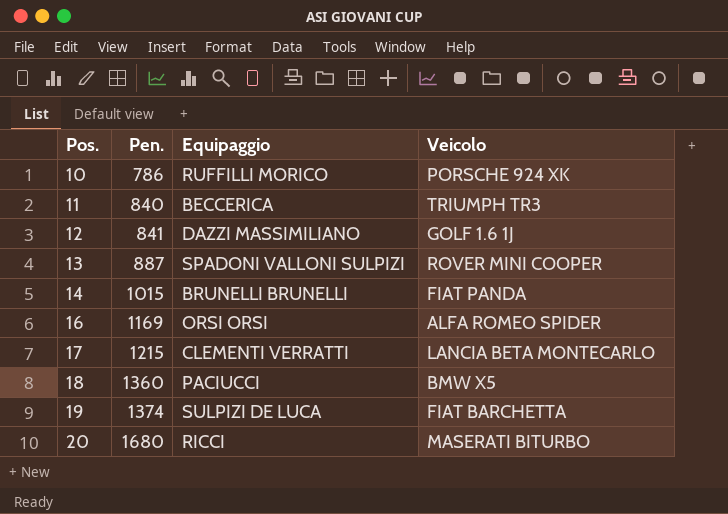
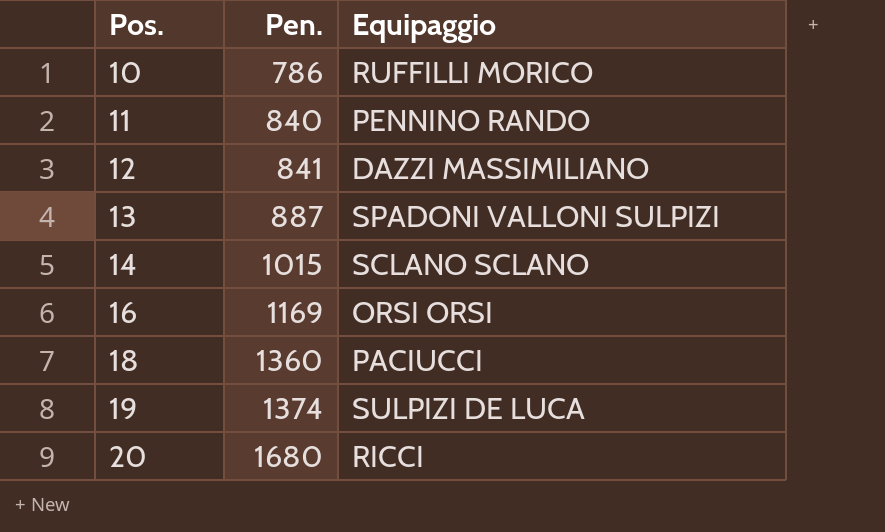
column Veicolo | position: 4 -> none
row 17: 1215 | CLEMENTI VERRATTI | LANCIA BETA MONTECARLO -> none
11 | Equipaggio: BECCERICA -> PENNINO RANDO
14 | Equipaggio: BRUNELLI BRUNELLI -> SCLANO SCLANO

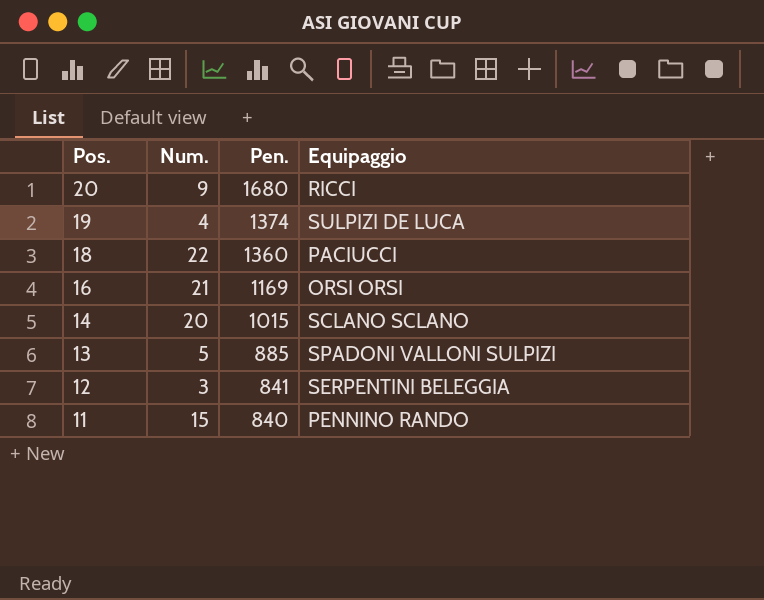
row order: Pos. ascending -> Pos. descending
column Num. | position: none -> 2
row 10: 786 | RUFFILLI MORICO -> none
13 | Pen.: 887 -> 885
12 | Equipaggio: DAZZI MASSIMILIANO -> SERPENTINI BELEGGIA

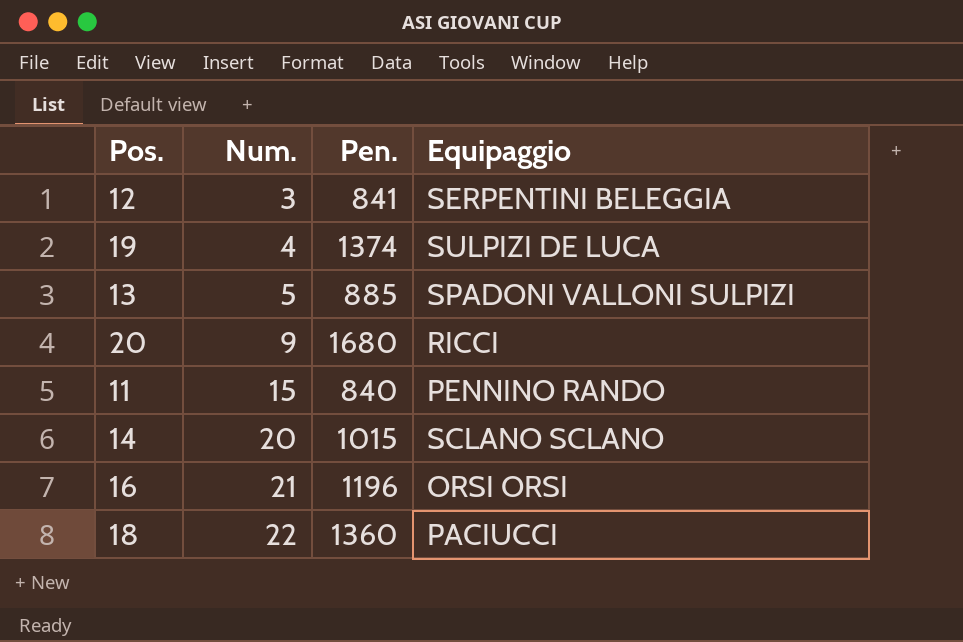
row order: Pos. descending -> Num. ascending
16 | Pen.: 1169 -> 1196

